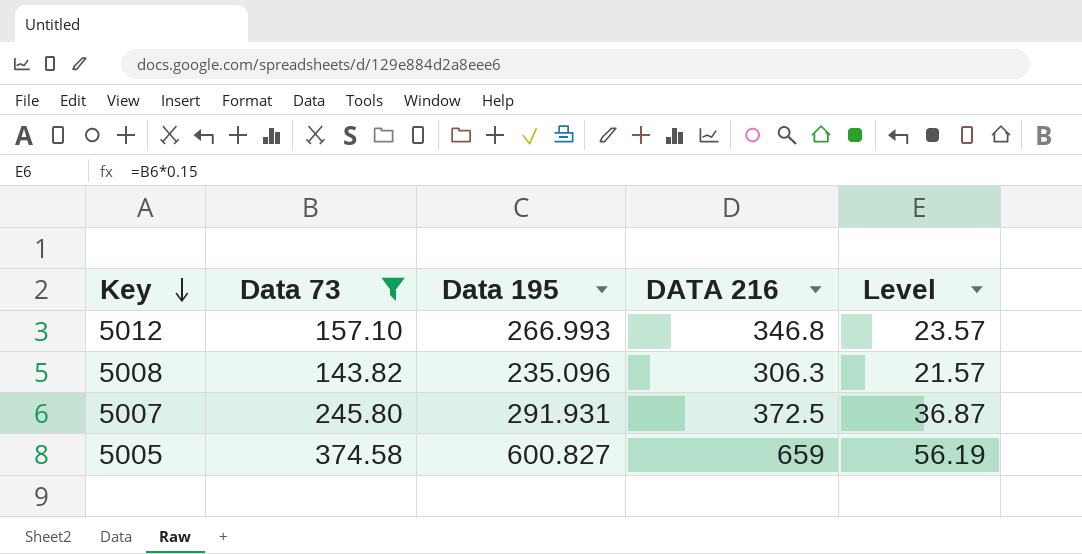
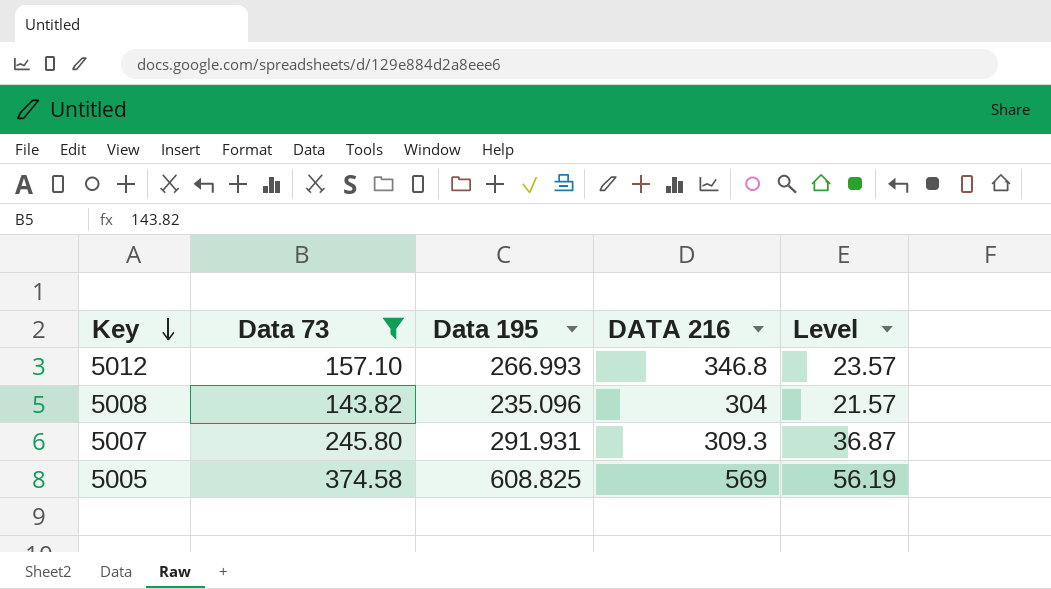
5008 | DATA 216: 306.3 -> 304
5007 | DATA 216: 372.5 -> 309.3
5005 | Data 195: 600.827 -> 608.825
5005 | DATA 216: 659 -> 569

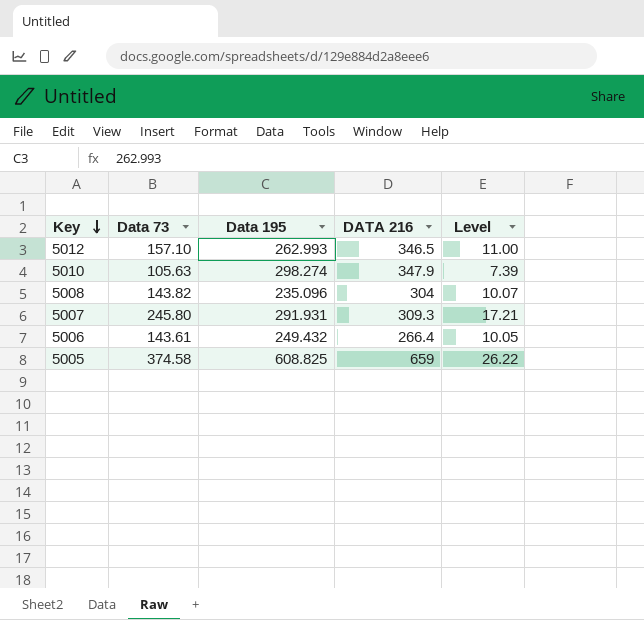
filter: Data 73 >= 143.82 -> none
column Level | formula: [Data 73] * 0.15 -> [Data 73] * 0.07
5012 | Data 195: 266.993 -> 262.993
5012 | DATA 216: 346.8 -> 346.5
5005 | DATA 216: 569 -> 659

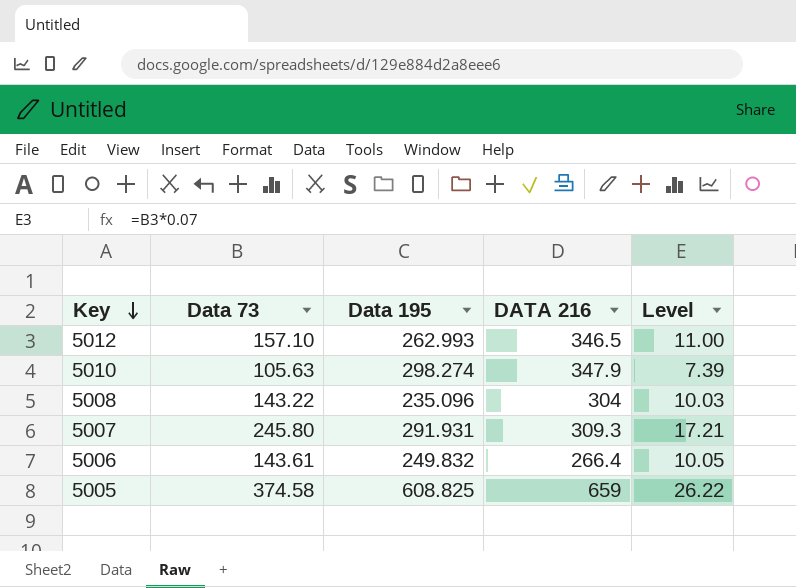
5008 | Data 73: 143.82 -> 143.22
5008 | Level: 10.07 -> 10.03
5006 | Data 195: 249.432 -> 249.832

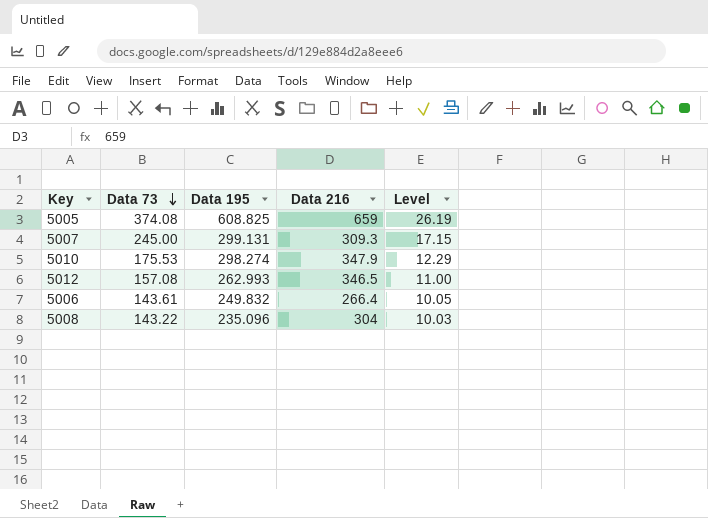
row order: Key descending -> Data 73 descending
column name: DATA 216 -> Data 216
5005 | Data 73: 374.58 -> 374.08
5005 | Level: 26.22 -> 26.19
5007 | Data 73: 245.80 -> 245.00
5007 | Data 195: 291.931 -> 299.131
5007 | Level: 17.21 -> 17.15
5010 | Data 73: 105.63 -> 175.53
5010 | Level: 7.39 -> 12.29
5012 | Data 73: 157.10 -> 157.08

